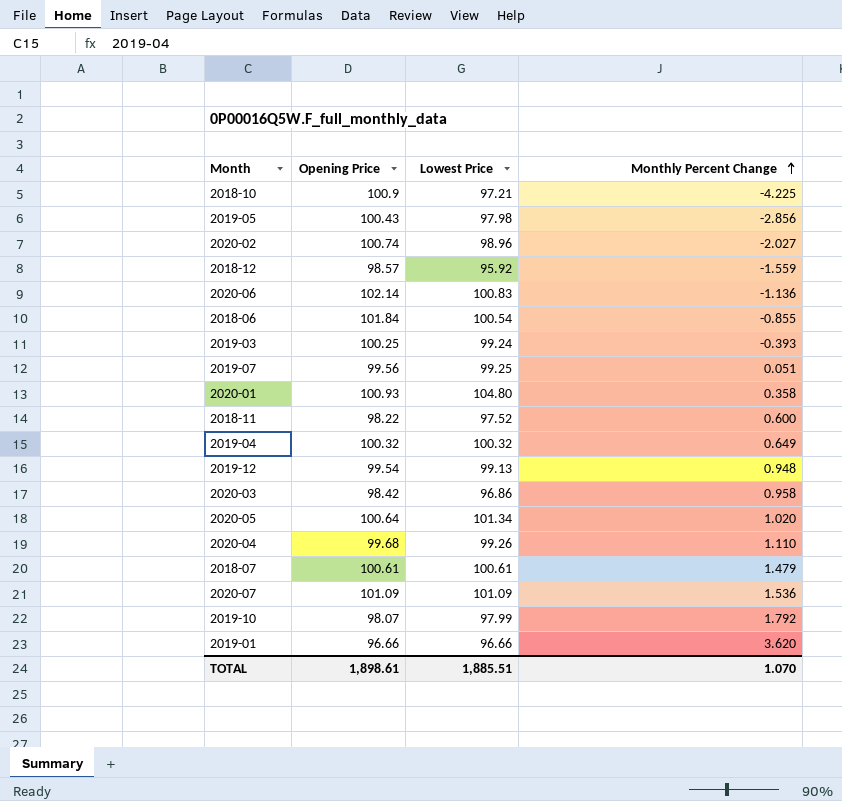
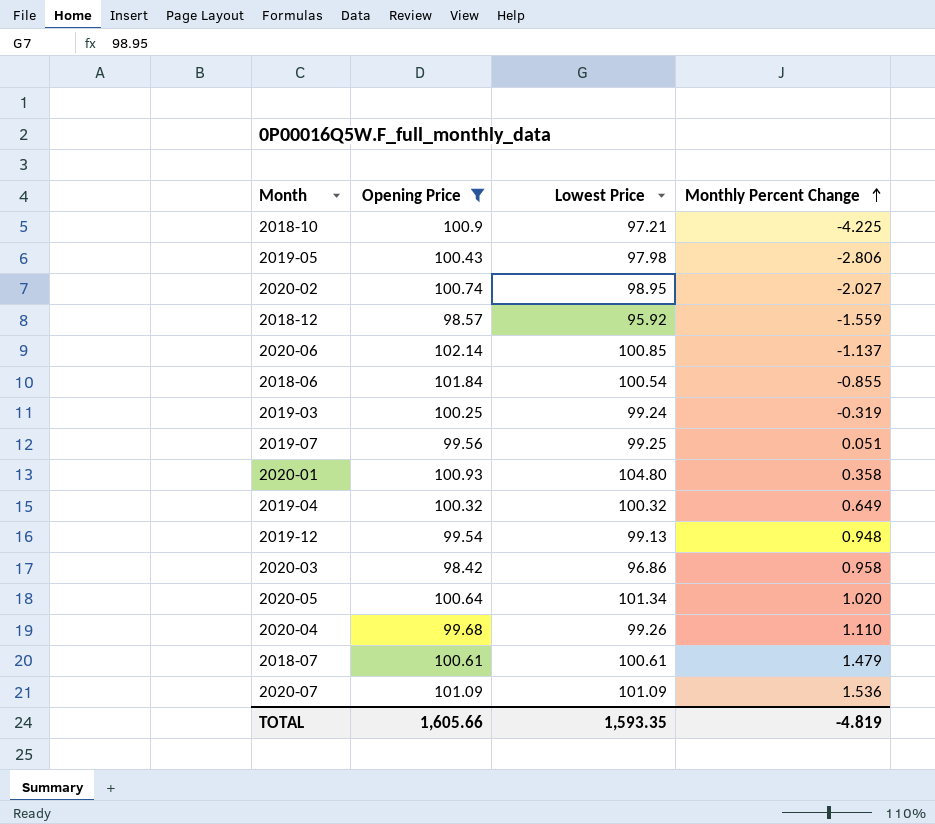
filter: none -> Opening Price >= 98.42
2019-05 | Monthly Percent Change: -2.856 -> -2.806
2020-02 | Lowest Price: 98.96 -> 98.95
2020-06 | Lowest Price: 100.83 -> 100.85
2020-06 | Monthly Percent Change: -1.136 -> -1.137
2019-03 | Monthly Percent Change: -0.393 -> -0.319
TOTAL | Opening Price: 1,898.61 -> 1,605.66
TOTAL | Lowest Price: 1,885.51 -> 1,593.35
TOTAL | Monthly Percent Change: 1.070 -> -4.819

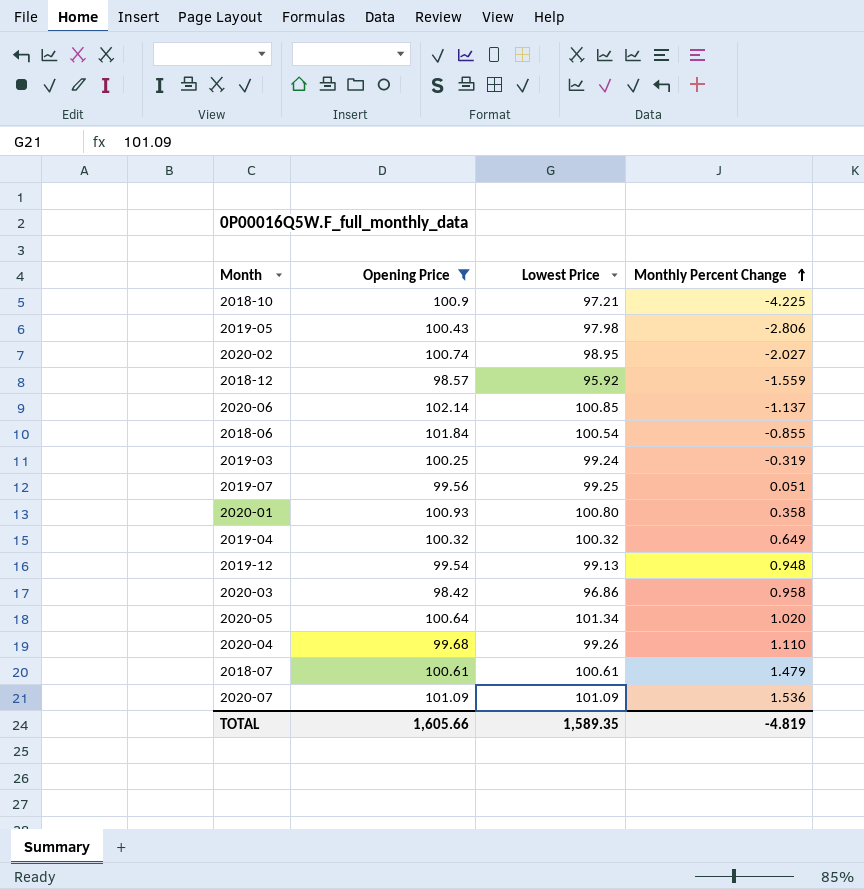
2020-01 | Lowest Price: 104.80 -> 100.80
TOTAL | Lowest Price: 1,593.35 -> 1,589.35

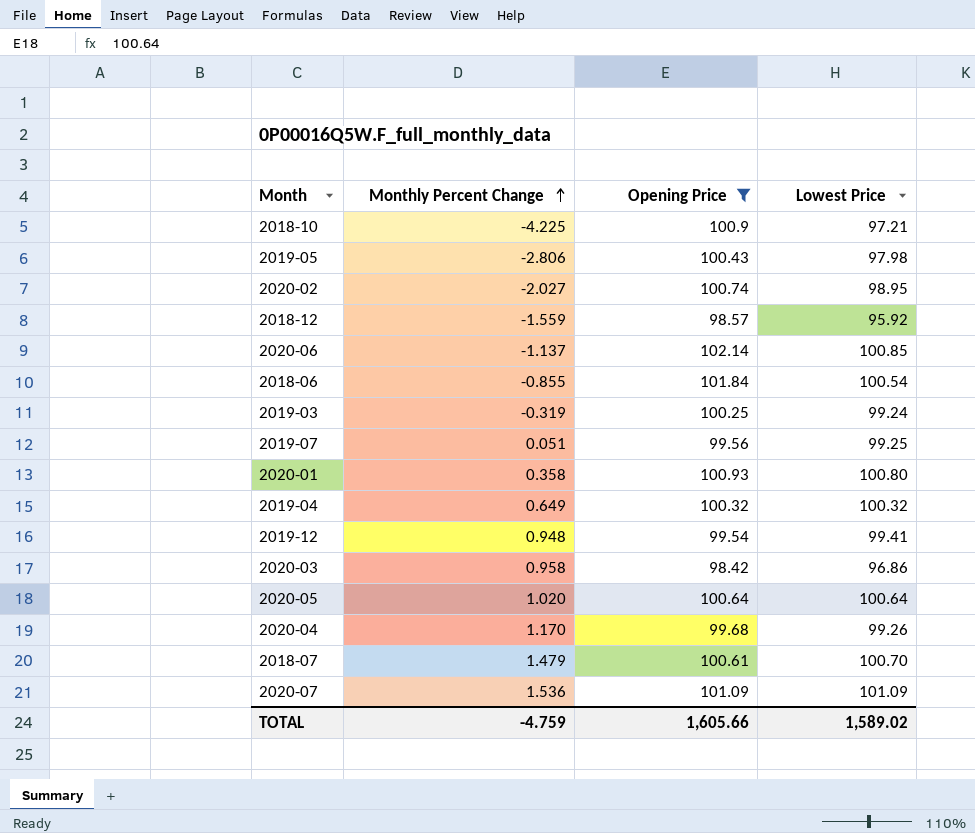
column Monthly Percent Change | position: 4 -> 2
2019-12 | Lowest Price: 99.13 -> 99.41
2020-05 | Lowest Price: 101.34 -> 100.64
2020-04 | Monthly Percent Change: 1.110 -> 1.170
2018-07 | Lowest Price: 100.61 -> 100.70
TOTAL | Monthly Percent Change: -4.819 -> -4.759
TOTAL | Lowest Price: 1,589.35 -> 1,589.02

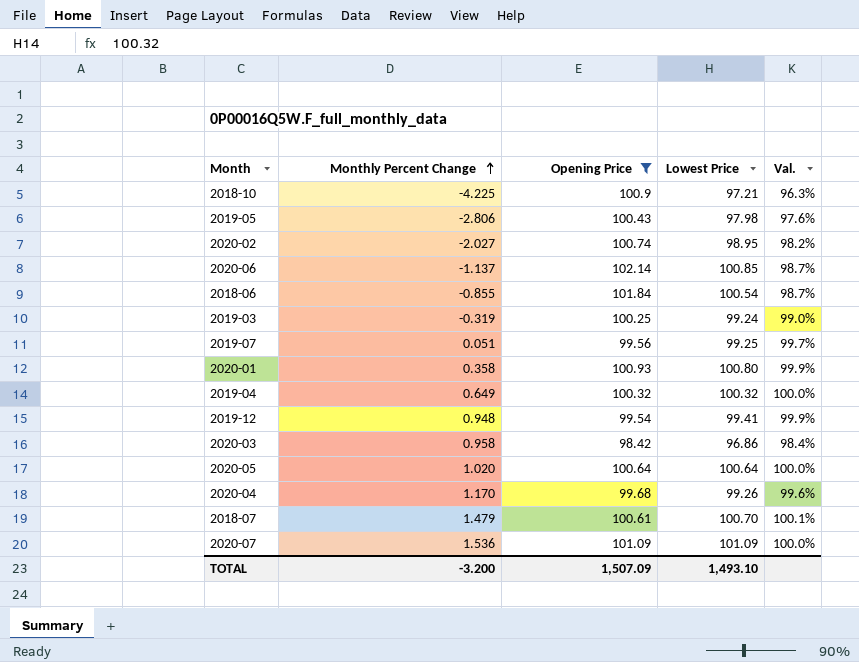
column Val. | formula: none -> [Lowest Price] / [Opening Price]
row 2018-12: -1.559 | 98.57 | 95.92 -> none
TOTAL | Monthly Percent Change: -4.759 -> -3.200
TOTAL | Opening Price: 1,605.66 -> 1,507.09
TOTAL | Lowest Price: 1,589.02 -> 1,493.10

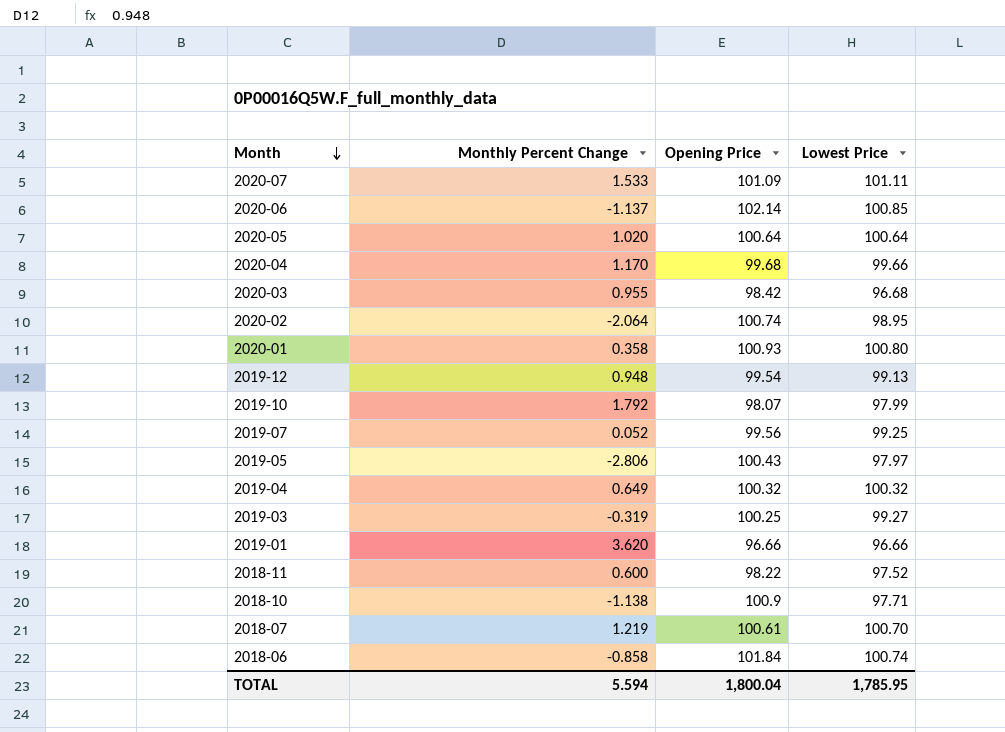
filter: Opening Price >= 98.42 -> none
row order: Monthly Percent Change ascending -> Month descending
column Val. | formula: [Lowest Price] / [Opening Price] -> none
2020-07 | Monthly Percent Change: 1.536 -> 1.533
2020-07 | Lowest Price: 101.09 -> 101.11
2020-04 | Lowest Price: 99.26 -> 99.66
2020-03 | Monthly Percent Change: 0.958 -> 0.955
2020-03 | Lowest Price: 96.86 -> 96.68
2020-02 | Monthly Percent Change: -2.027 -> -2.064
2019-12 | Lowest Price: 99.41 -> 99.13
2019-07 | Monthly Percent Change: 0.051 -> 0.052
2019-05 | Lowest Price: 97.98 -> 97.97
2019-03 | Lowest Price: 99.24 -> 99.27
2018-10 | Monthly Percent Change: -4.225 -> -1.138
2018-10 | Lowest Price: 97.21 -> 97.71
2018-07 | Monthly Percent Change: 1.479 -> 1.219
2018-06 | Monthly Percent Change: -0.855 -> -0.858
2018-06 | Lowest Price: 100.54 -> 100.74
TOTAL | Monthly Percent Change: -3.200 -> 5.594
TOTAL | Opening Price: 1,507.09 -> 1,800.04
TOTAL | Lowest Price: 1,493.10 -> 1,785.95

